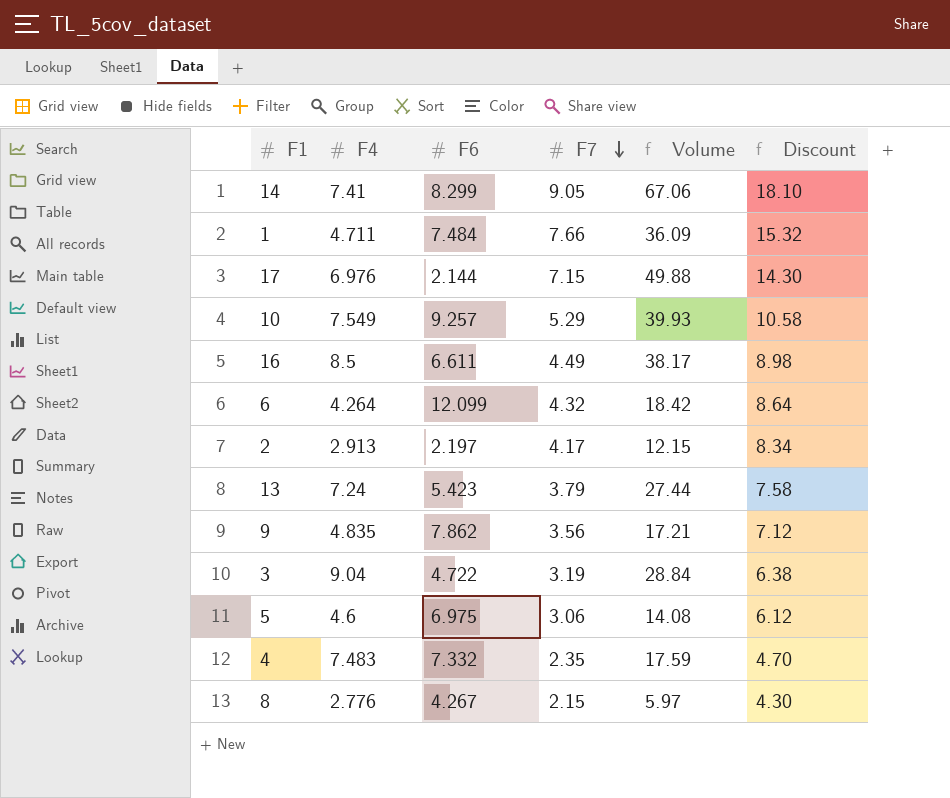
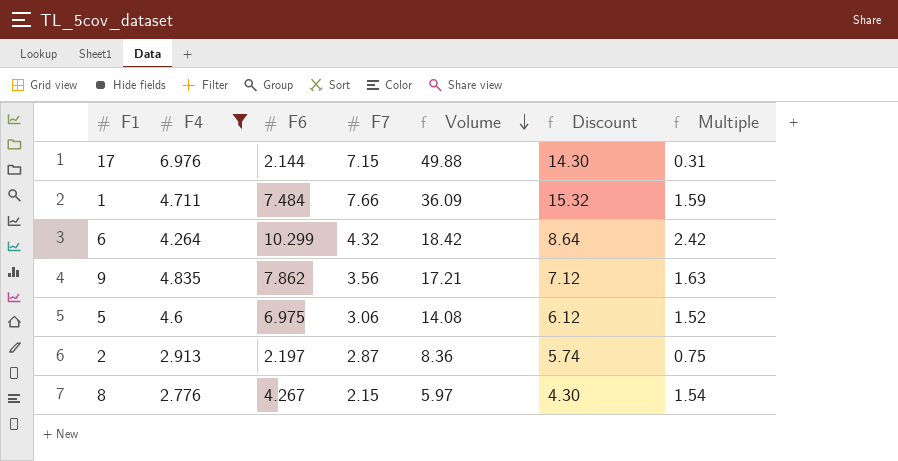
filter: none -> F4 <= 6.976
row order: F7 descending -> Volume descending
column Multiple | formula: none -> [F6] / [F4]
6 | F6: 12.099 -> 10.299
2 | F7: 4.17 -> 2.87
2 | Volume: 12.15 -> 8.36
2 | Discount: 8.34 -> 5.74

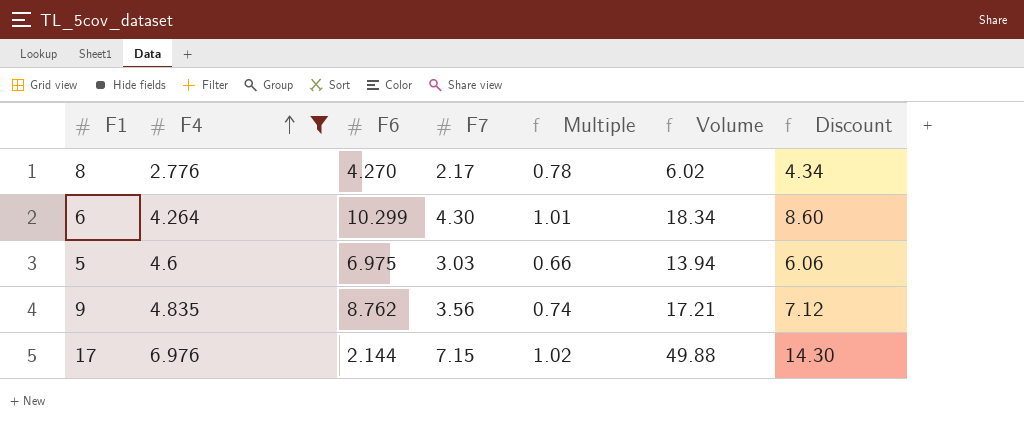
row order: Volume descending -> F4 ascending
column Multiple | formula: [F6] / [F4] -> [F7] / [F4]
column Multiple | position: 7 -> 5
row 1: 4.711 | 7.484 | 7.66 | 36.09 | 15.32 | 1.59 -> none
row 2: 2.913 | 2.197 | 2.87 | 8.36 | 5.74 | 0.75 -> none
8 | F6: 4.267 -> 4.270
8 | F7: 2.15 -> 2.17
8 | Volume: 5.97 -> 6.02
8 | Discount: 4.30 -> 4.34
6 | F7: 4.32 -> 4.30
6 | Volume: 18.42 -> 18.34
6 | Discount: 8.64 -> 8.60
5 | F7: 3.06 -> 3.03
5 | Volume: 14.08 -> 13.94
5 | Discount: 6.12 -> 6.06
9 | F6: 7.862 -> 8.762

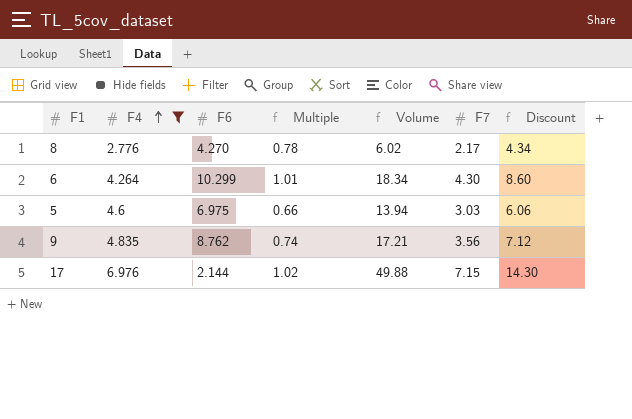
column F7 | position: 4 -> 6

